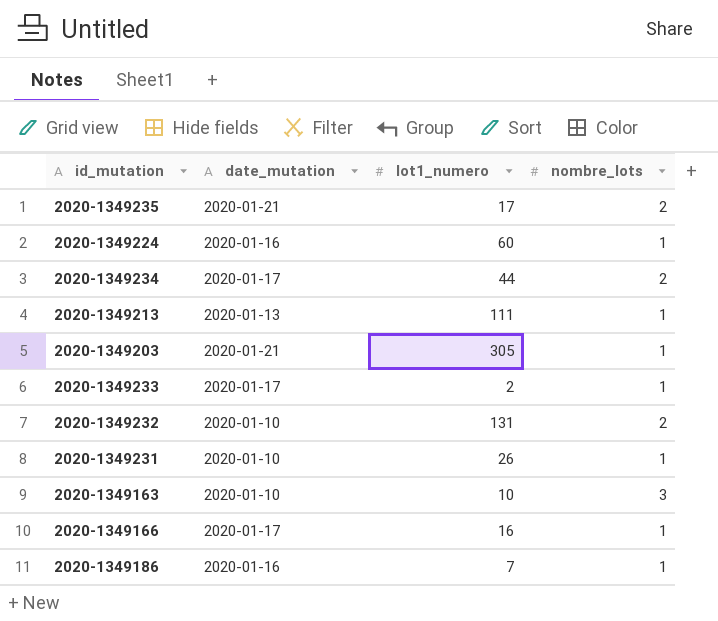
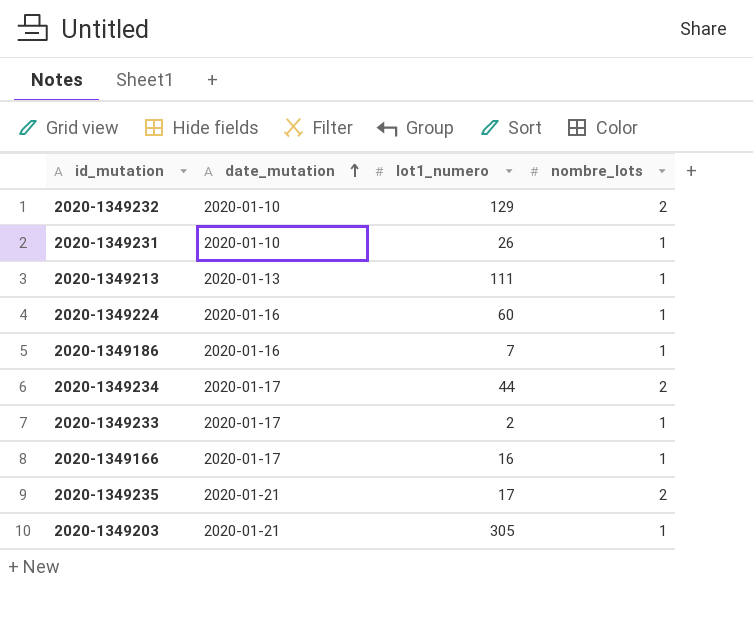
row order: none -> date_mutation ascending
row 2020-1349163: 2020-01-10 | 10 | 3 -> none
2020-1349232 | lot1_numero: 131 -> 129

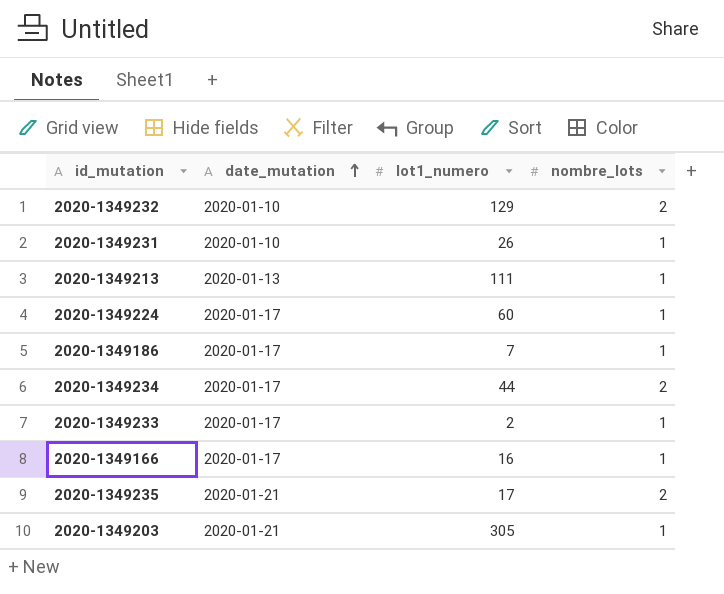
2020-1349224 | date_mutation: 2020-01-16 -> 2020-01-17
2020-1349186 | date_mutation: 2020-01-16 -> 2020-01-17

